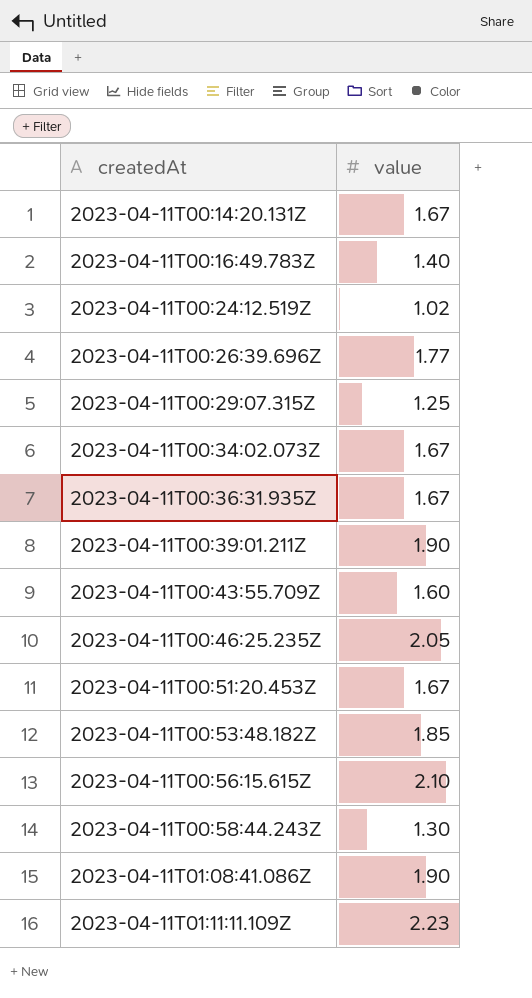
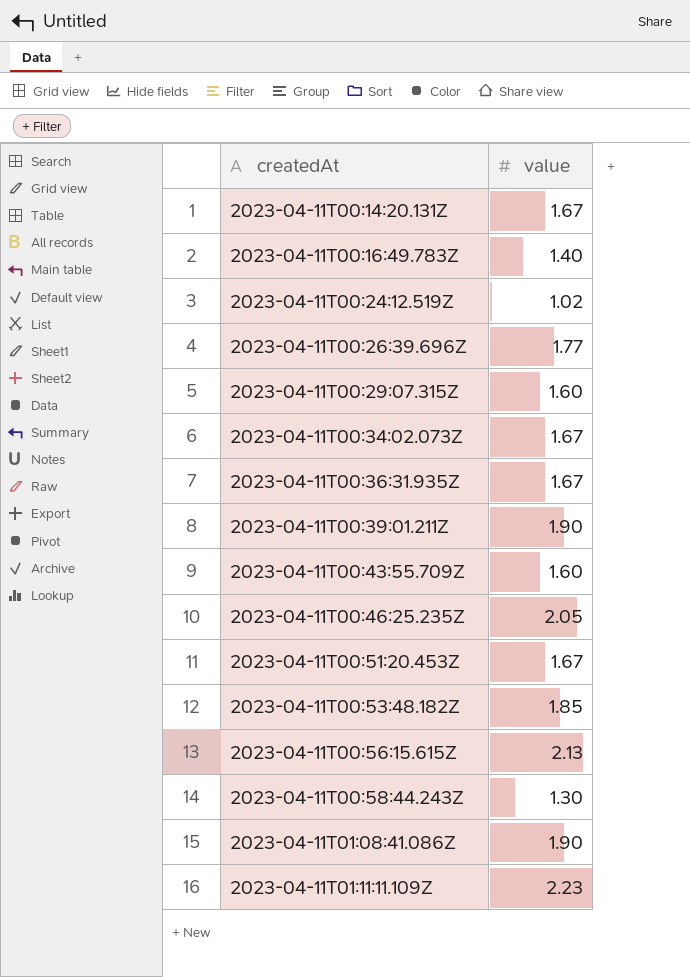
2023-04-11T00:29:07.315Z | value: 1.25 -> 1.60
2023-04-11T00:56:15.615Z | value: 2.10 -> 2.13

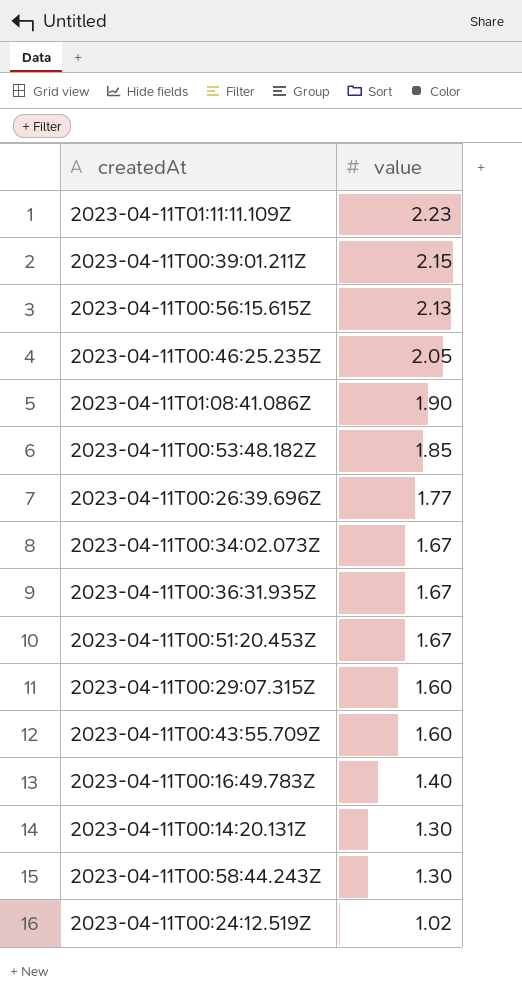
row order: createdAt ascending -> value descending
2023-04-11T00:39:01.211Z | value: 1.90 -> 2.15
2023-04-11T00:14:20.131Z | value: 1.67 -> 1.30

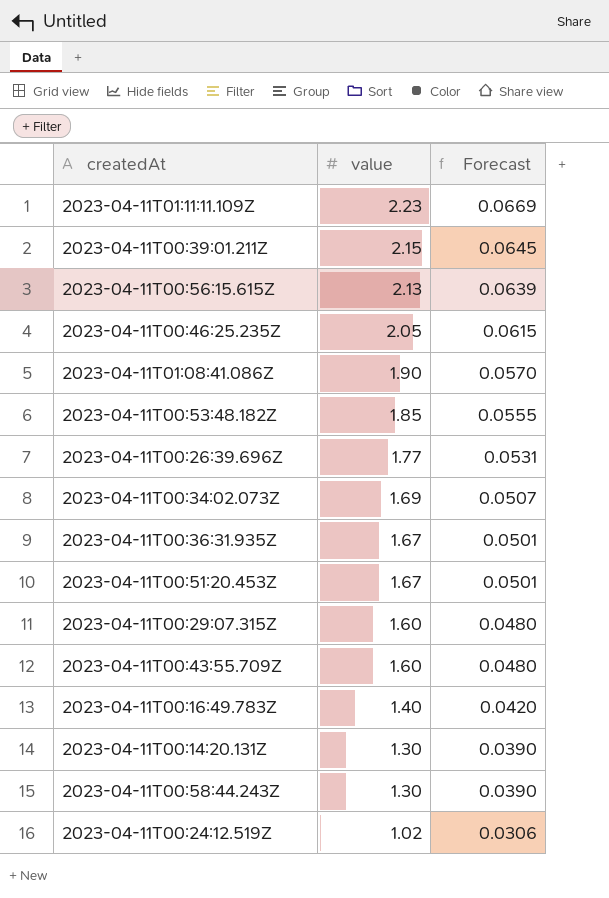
column Forecast | formula: none -> [value] * 0.03
2023-04-11T00:34:02.073Z | value: 1.67 -> 1.69

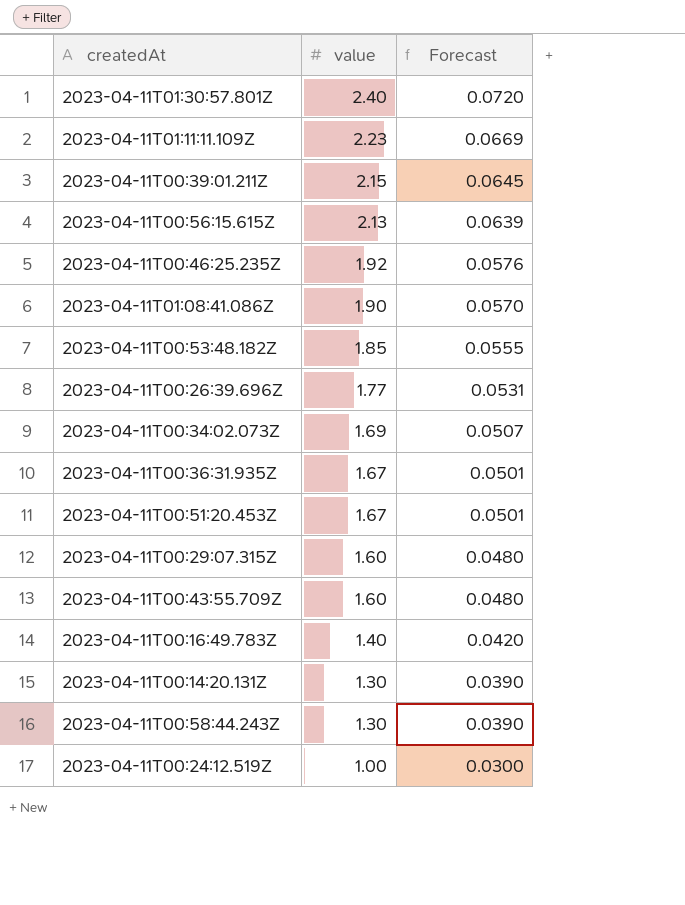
row 2023-04-11T01:30:57.801Z: none -> 2.40 | 0.0720
2023-04-11T00:46:25.235Z | value: 2.05 -> 1.92
2023-04-11T00:46:25.235Z | Forecast: 0.0615 -> 0.0576
2023-04-11T00:24:12.519Z | value: 1.02 -> 1.00
2023-04-11T00:24:12.519Z | Forecast: 0.0306 -> 0.0300

